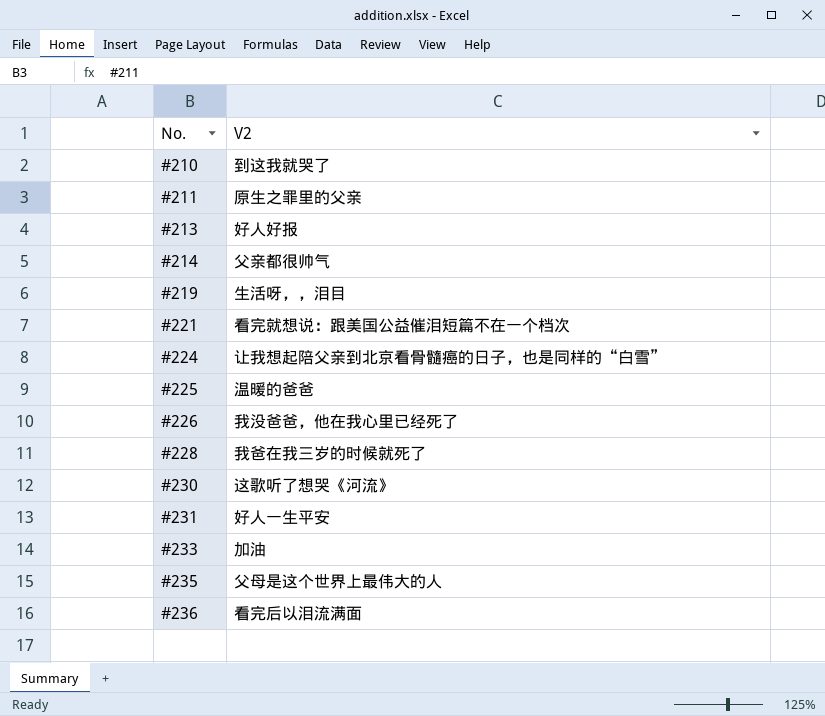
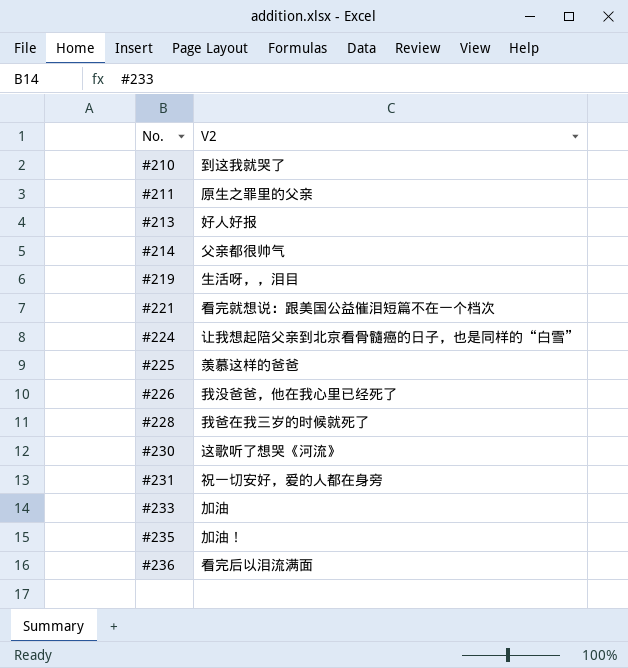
#225 | V2: 温暖的爸爸 -> 羡慕这样的爸爸
#231 | V2: 好人一生平安 -> 祝一切安好，爱的人都在身旁
#235 | V2: 父母是这个世界上最伟大的人 -> 加油！

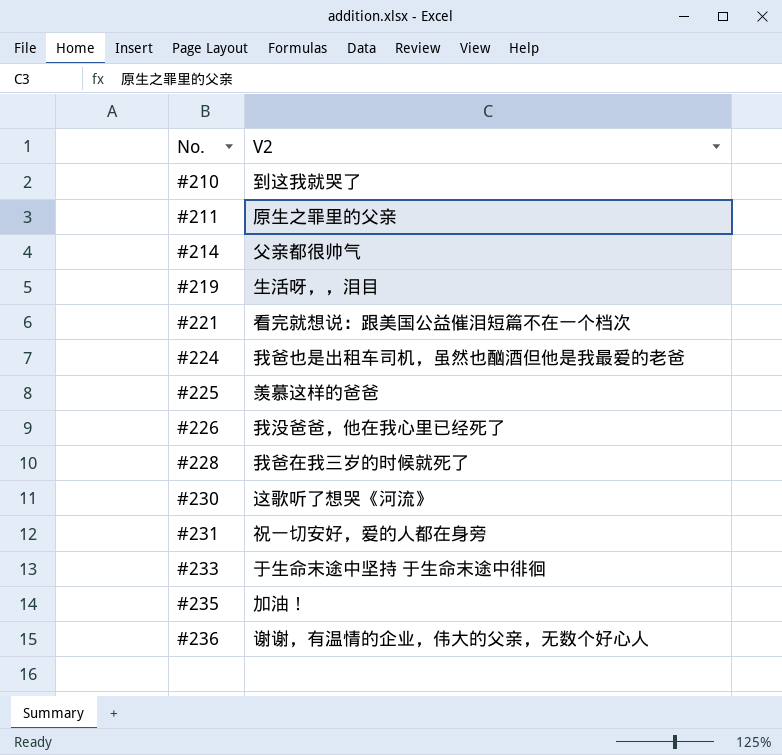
row #213: 好人好报 -> none
#224 | V2: 让我想起陪父亲到北京看骨髓癌的日子，也是同样的“白雪” -> 我爸也是出租车司机，虽然也酗酒但他是我最爱的老爸
#233 | V2: 加油 -> 于生命末途中坚持 于生命末途中徘徊
#236 | V2: 看完后以泪流满面 -> 谢谢，有温情的企业，伟大的父亲，无数个好心人

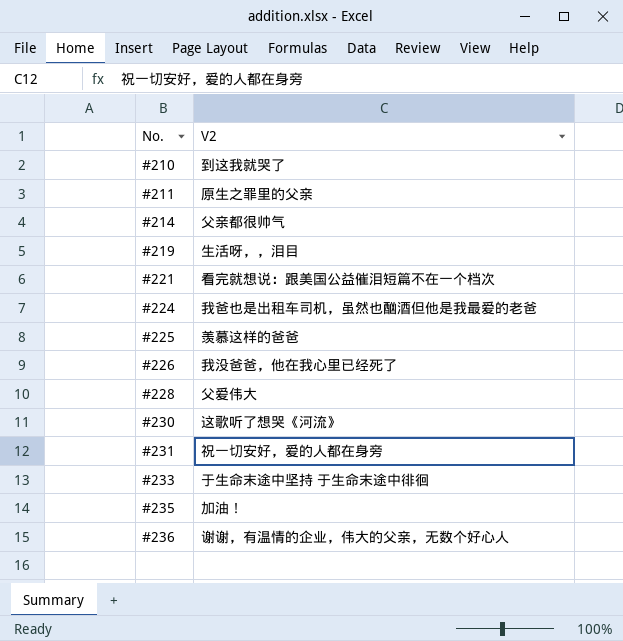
#228 | V2: 我爸在我三岁的时候就死了 -> 父爱伟大

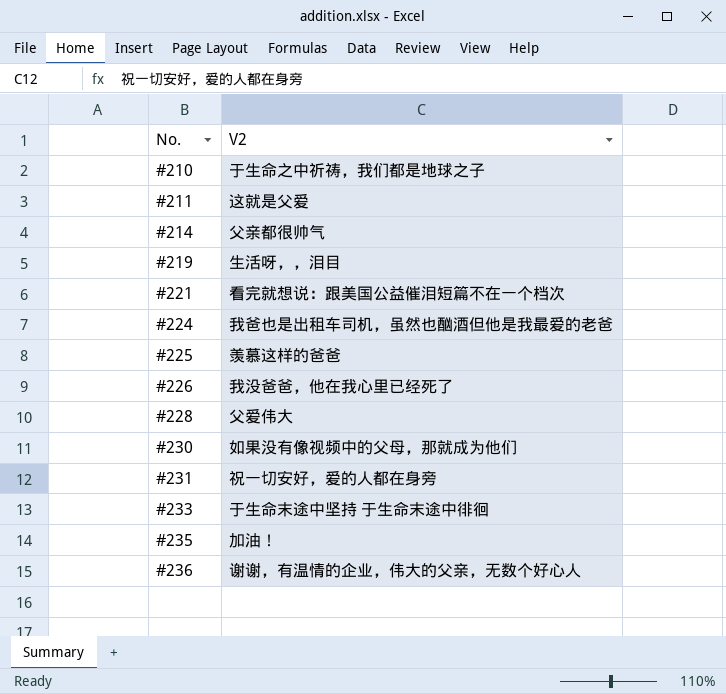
#210 | V2: 到这我就哭了 -> 于生命之中祈祷，我们都是地球之子
#211 | V2: 原生之罪里的父亲 -> 这就是父爱
#230 | V2: 这歌听了想哭《河流》 -> 如果没有像视频中的父母，那就成为他们

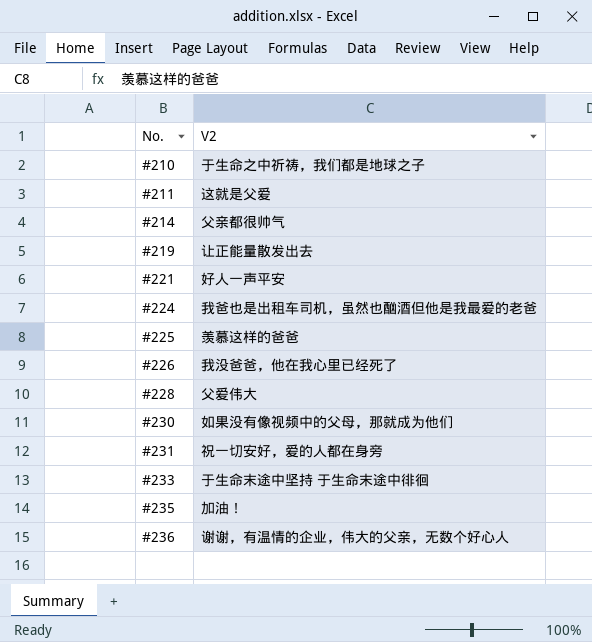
#219 | V2: 生活呀，，泪目 -> 让正能量散发出去
#221 | V2: 看完就想说：跟美国公益催泪短篇不在一个档次 -> 好人一声平安

